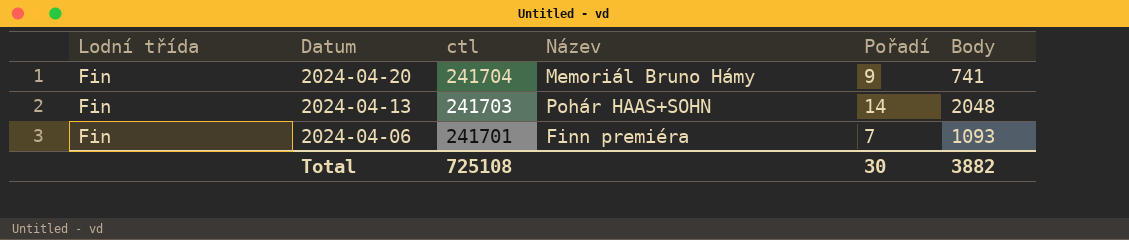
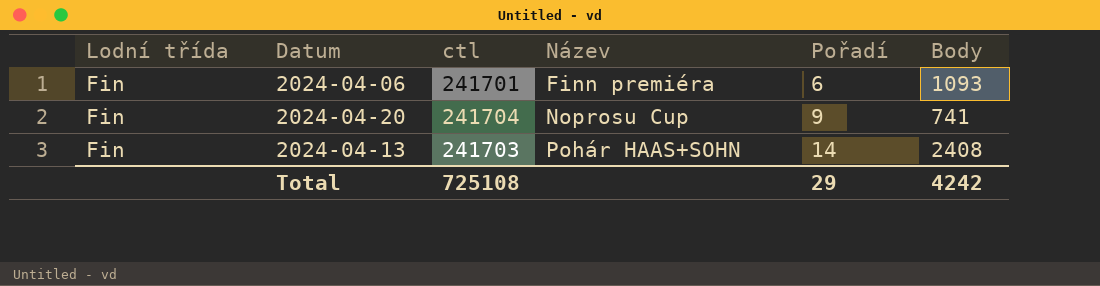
row order: Datum descending -> Název ascending
2024-04-06 | Pořadí: 7 -> 6
2024-04-20 | Název: Memoriál Bruno Hámy -> Noprosu Cup
2024-04-13 | Body: 2048 -> 2408
Total | Pořadí: 30 -> 29
Total | Body: 3882 -> 4242

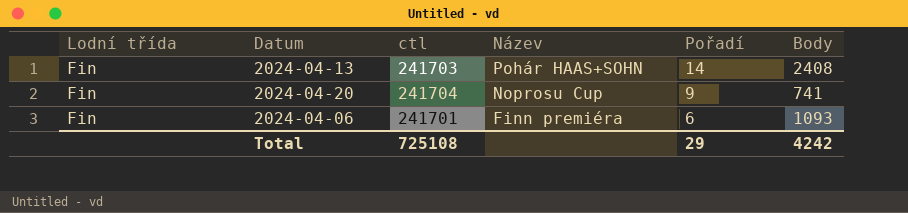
row order: Název ascending -> Název descending

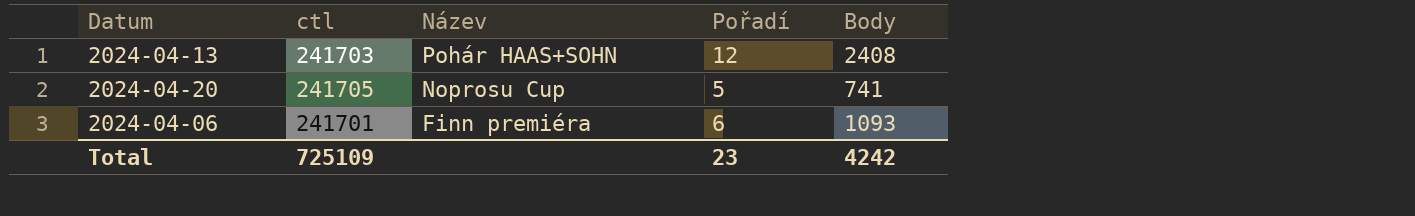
column Lodní třída | position: 1 -> none
2024-04-13 | Pořadí: 14 -> 12
2024-04-20 | ctl: 241704 -> 241705
2024-04-20 | Pořadí: 9 -> 5
Total | ctl: 725108 -> 725109
Total | Pořadí: 29 -> 23

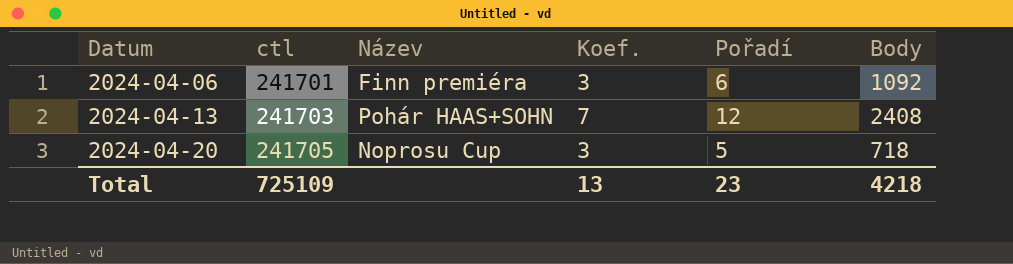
row order: Název descending -> Datum ascending
column Koef. | position: none -> 4
2024-04-06 | Body: 1093 -> 1092
2024-04-20 | Body: 741 -> 718
Total | Body: 4242 -> 4218

